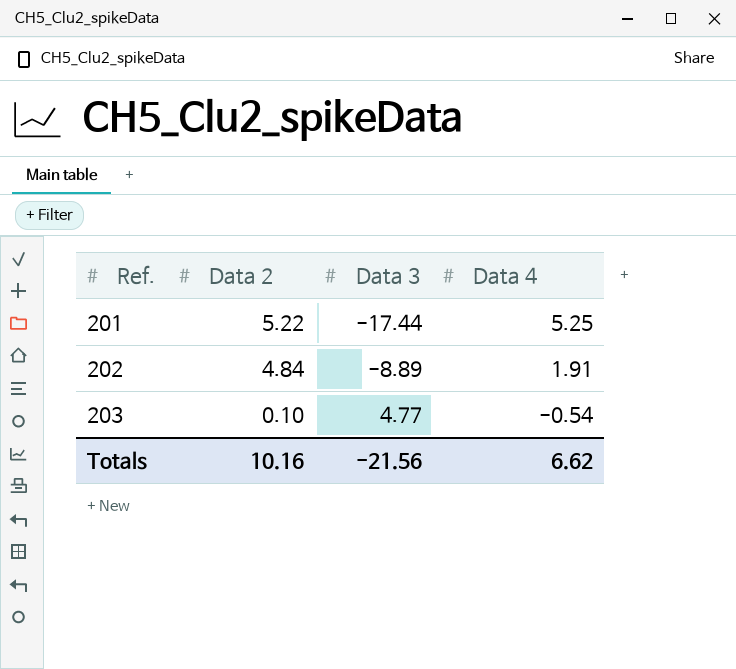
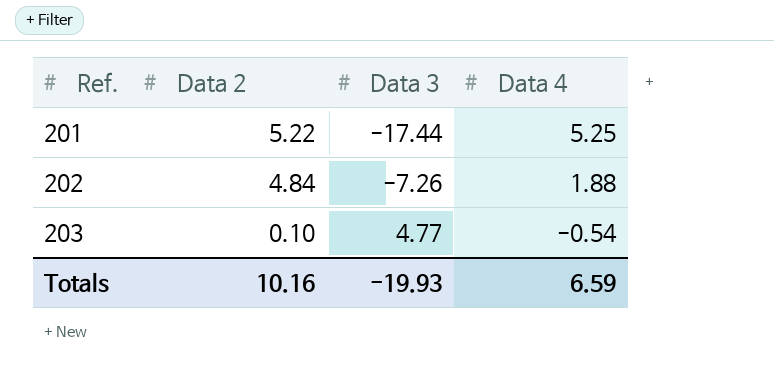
202 | Data 3: -8.89 -> -7.26
202 | Data 4: 1.91 -> 1.88
Totals | Data 3: -21.56 -> -19.93
Totals | Data 4: 6.62 -> 6.59

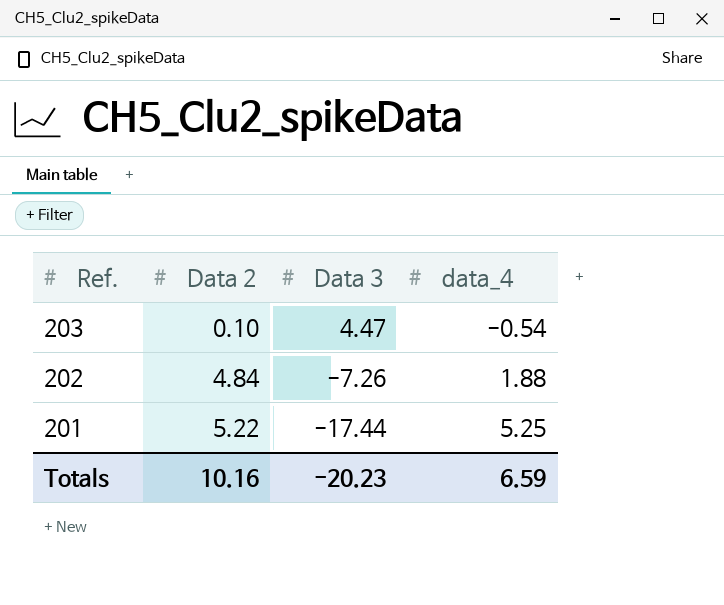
row order: Ref. ascending -> Ref. descending
column name: Data 4 -> data_4
203 | Data 3: 4.77 -> 4.47
Totals | Data 3: -19.93 -> -20.23

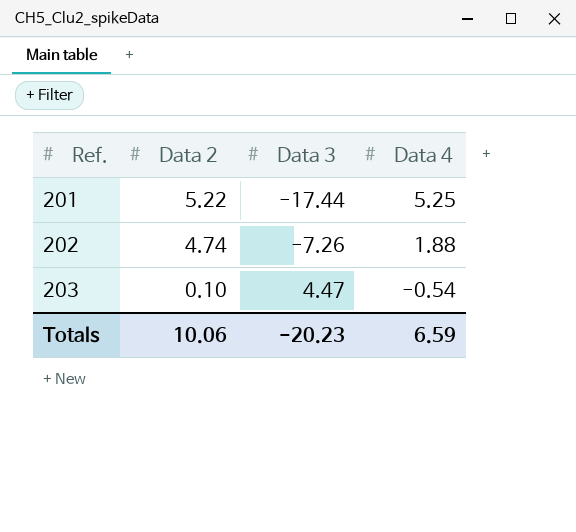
row order: Ref. descending -> Ref. ascending
column name: data_4 -> Data 4
202 | Data 2: 4.84 -> 4.74
Totals | Data 2: 10.16 -> 10.06

